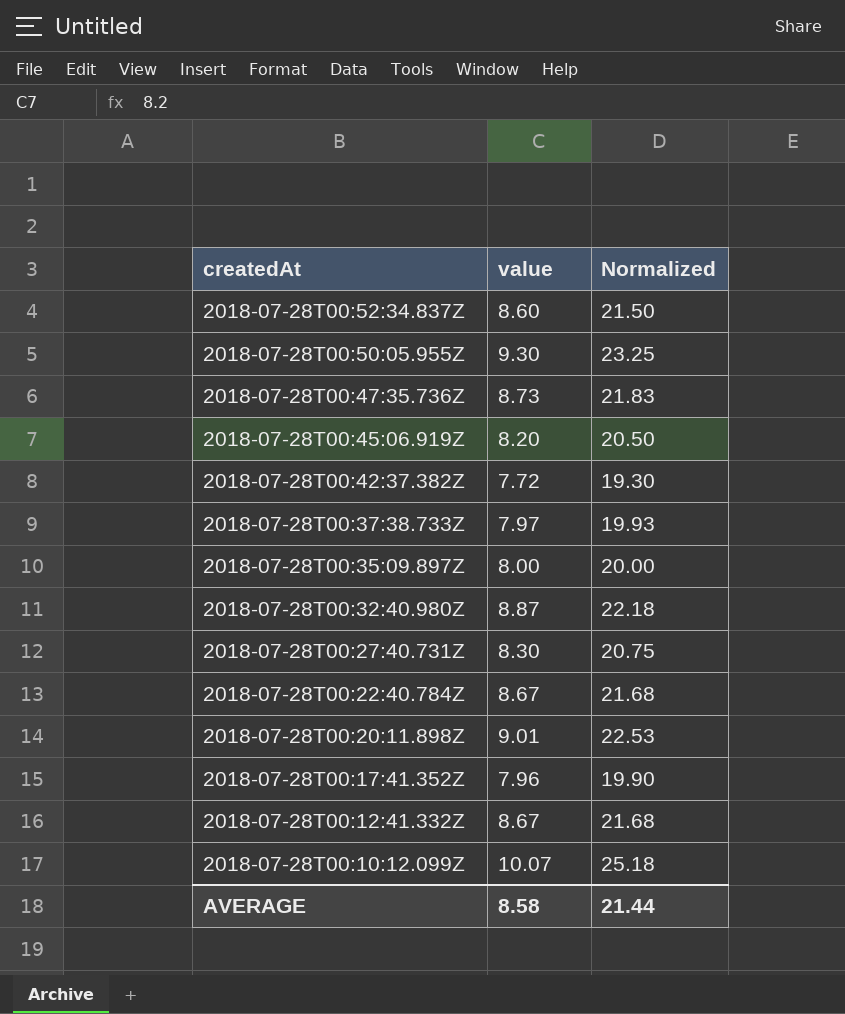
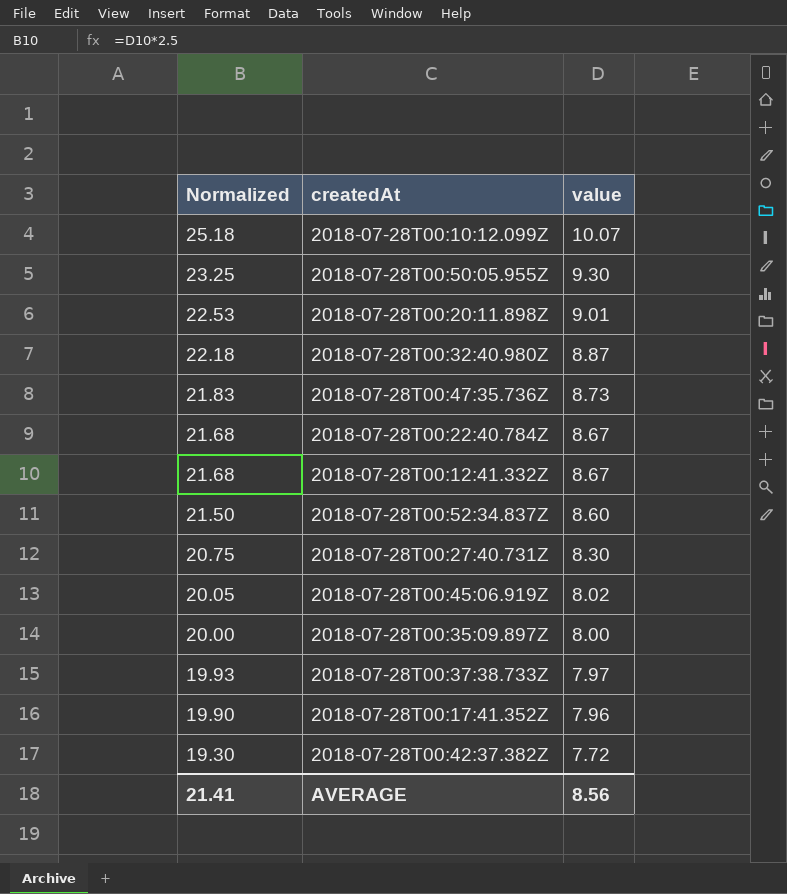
row order: createdAt descending -> Normalized descending
column Normalized | position: 3 -> 1
2018-07-28T00:45:06.919Z | Normalized: 20.50 -> 20.05
2018-07-28T00:45:06.919Z | value: 8.20 -> 8.02
AVERAGE | Normalized: 21.44 -> 21.41
AVERAGE | value: 8.58 -> 8.56

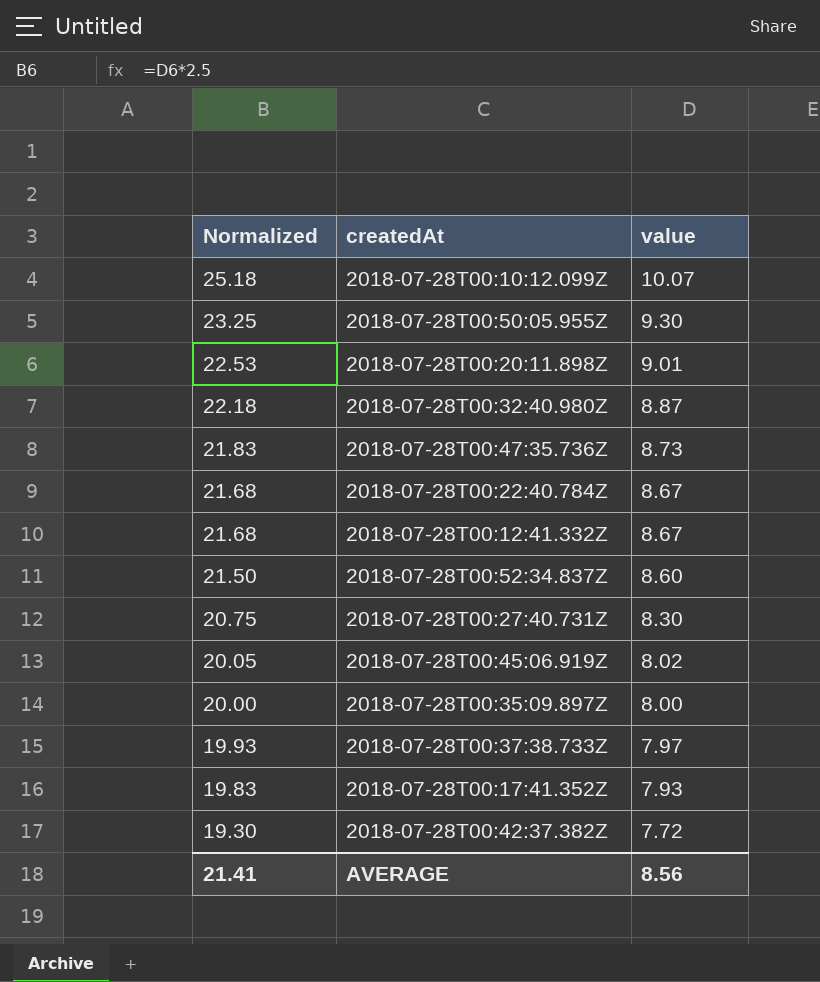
2018-07-28T00:17:41.352Z | Normalized: 19.90 -> 19.83
2018-07-28T00:17:41.352Z | value: 7.96 -> 7.93

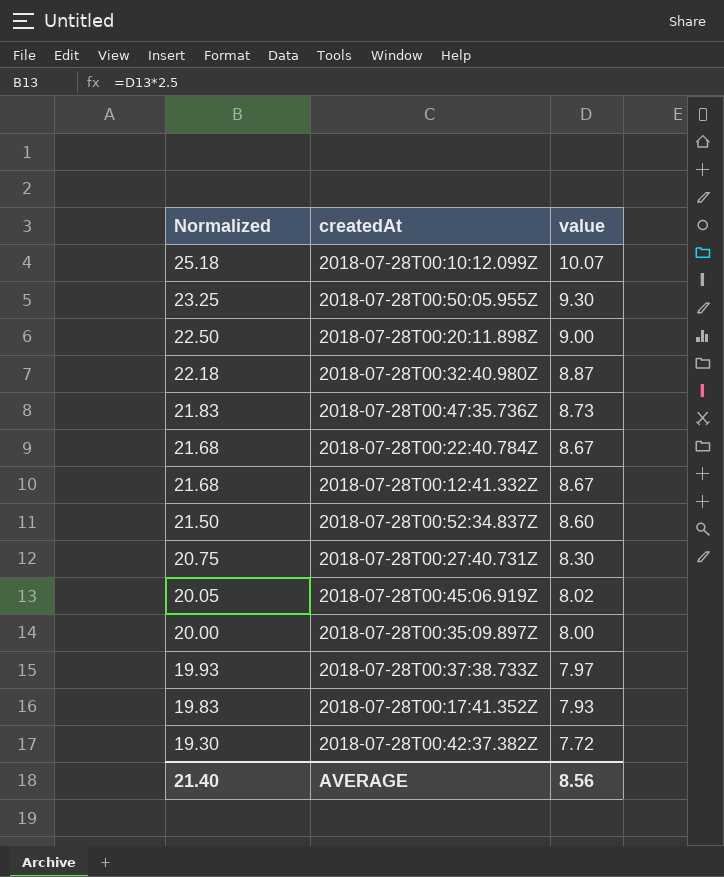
2018-07-28T00:20:11.898Z | Normalized: 22.53 -> 22.50
2018-07-28T00:20:11.898Z | value: 9.01 -> 9.00
AVERAGE | Normalized: 21.41 -> 21.40

